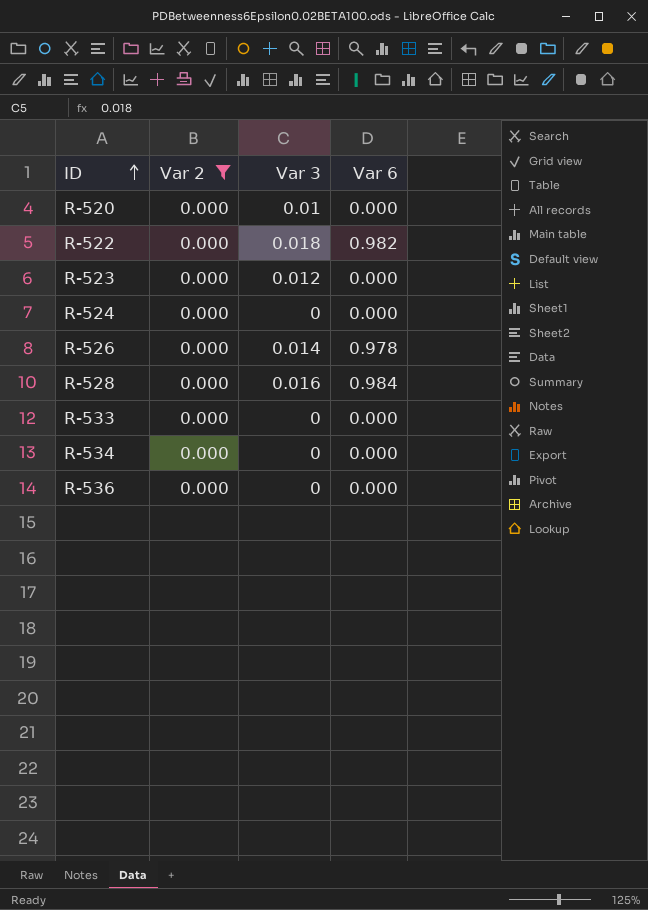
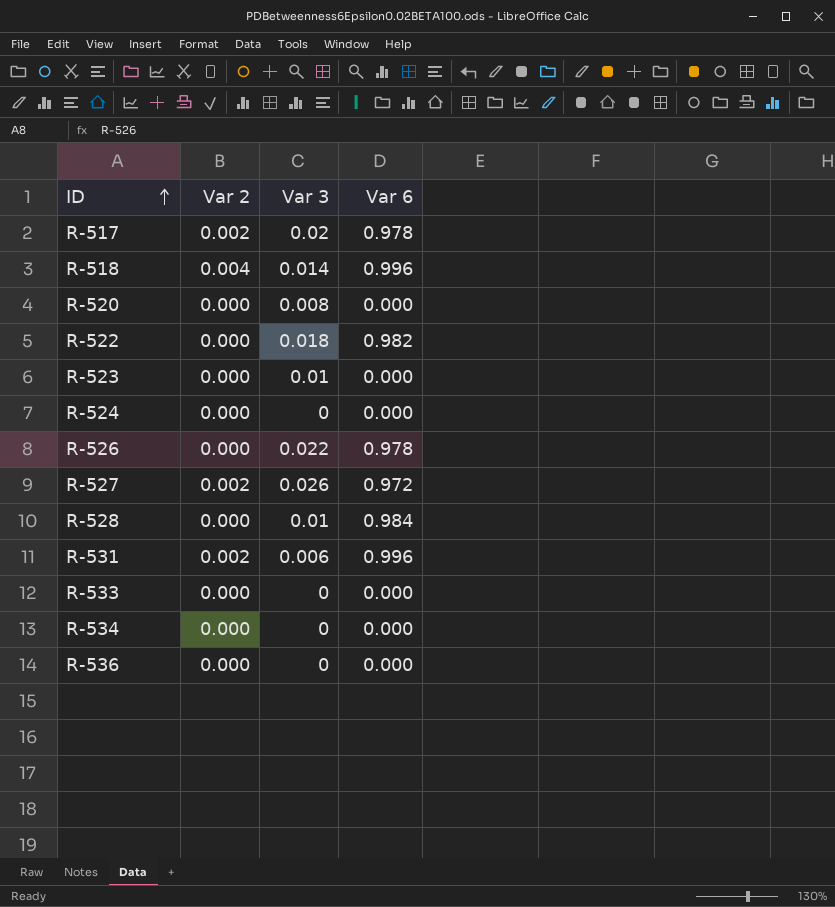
filter: Var 2 = 0.000 -> none
R-520 | Var 3: 0.01 -> 0.008
R-523 | Var 3: 0.012 -> 0.01
R-526 | Var 3: 0.014 -> 0.022
R-528 | Var 3: 0.016 -> 0.01

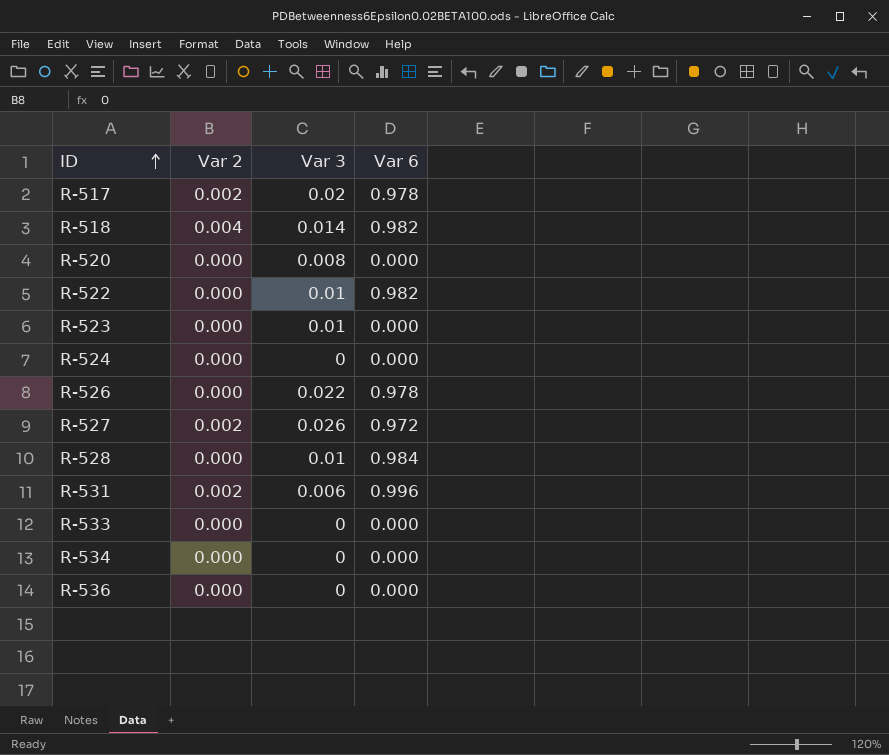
R-518 | Var 6: 0.996 -> 0.982
R-522 | Var 3: 0.018 -> 0.01

